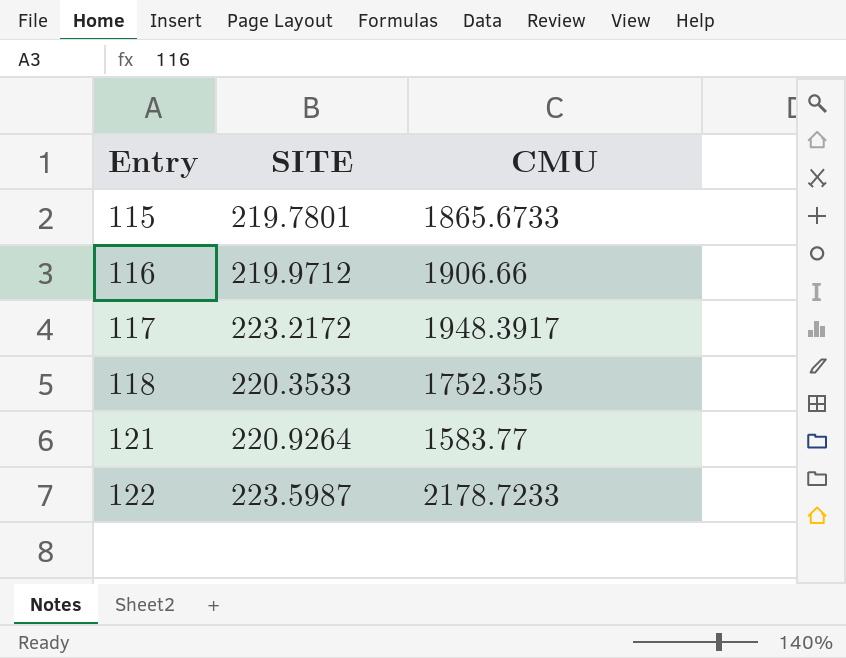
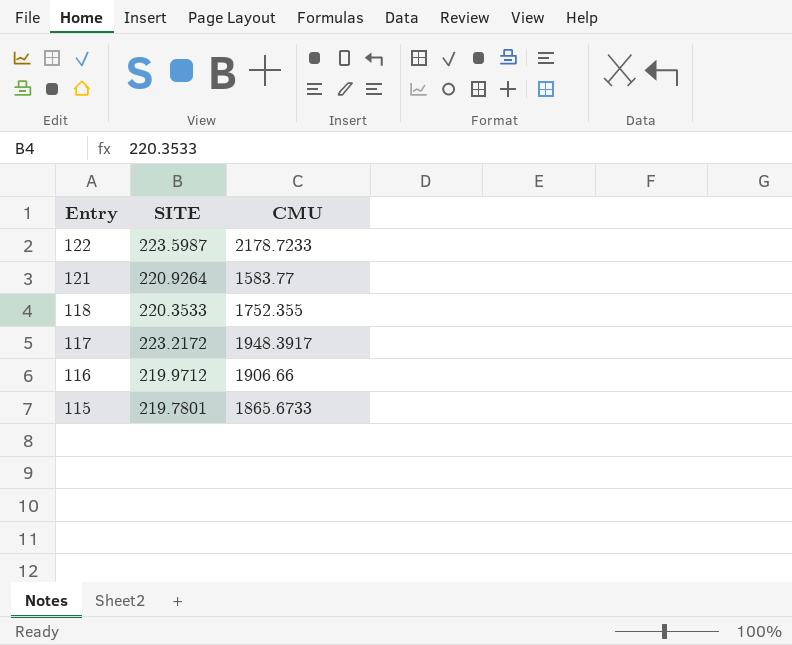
row order: Entry ascending -> Entry descending

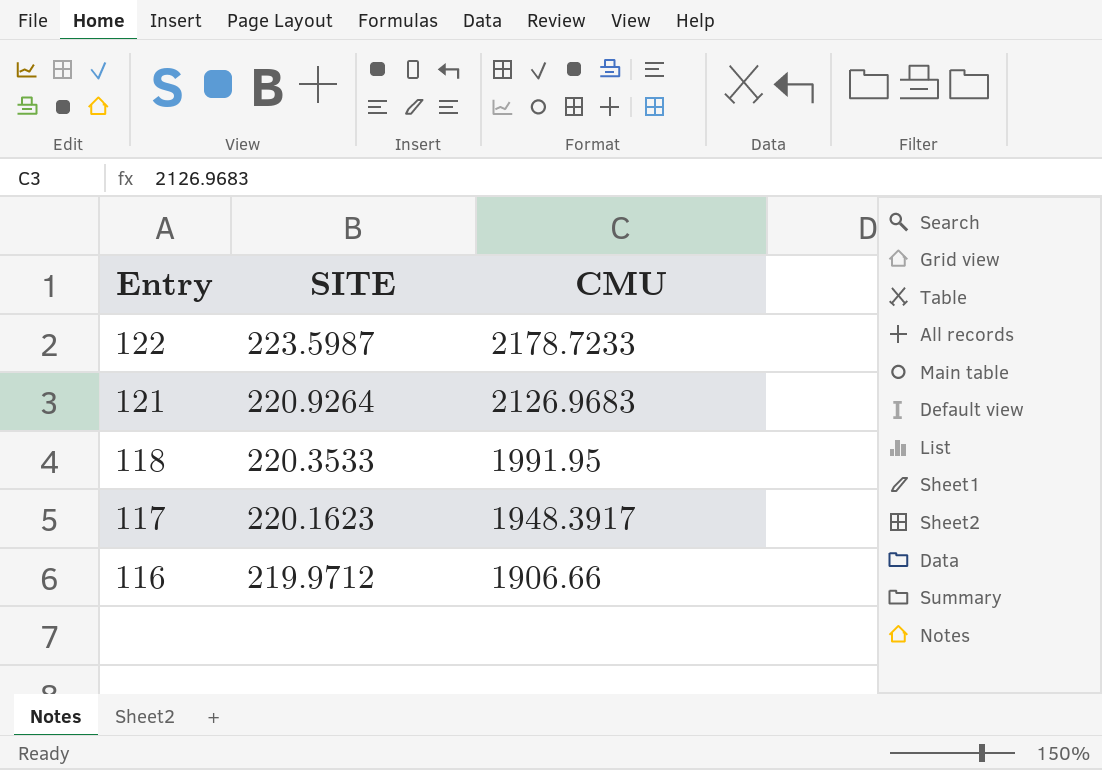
row 115: 219.7801 | 1865.6733 -> none
121 | CMU: 1583.77 -> 2126.9683
118 | CMU: 1752.355 -> 1991.95
117 | SITE: 223.2172 -> 220.1623

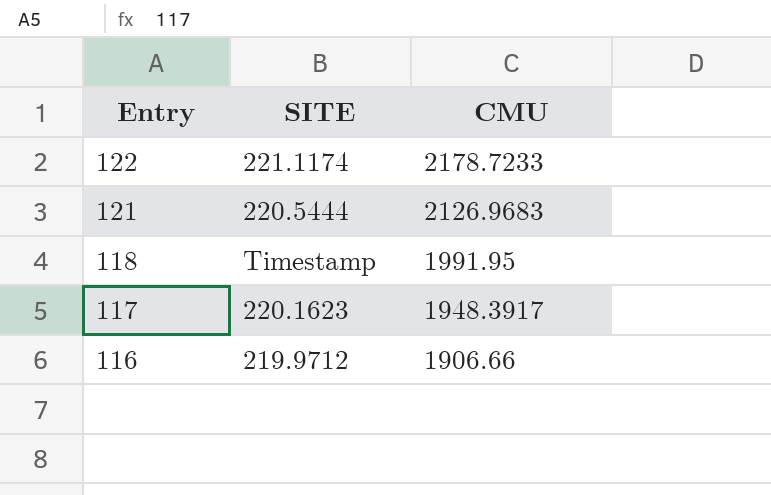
122 | SITE: 223.5987 -> 221.1174
121 | SITE: 220.9264 -> 220.5444
118 | SITE: 220.3533 -> Timestamp

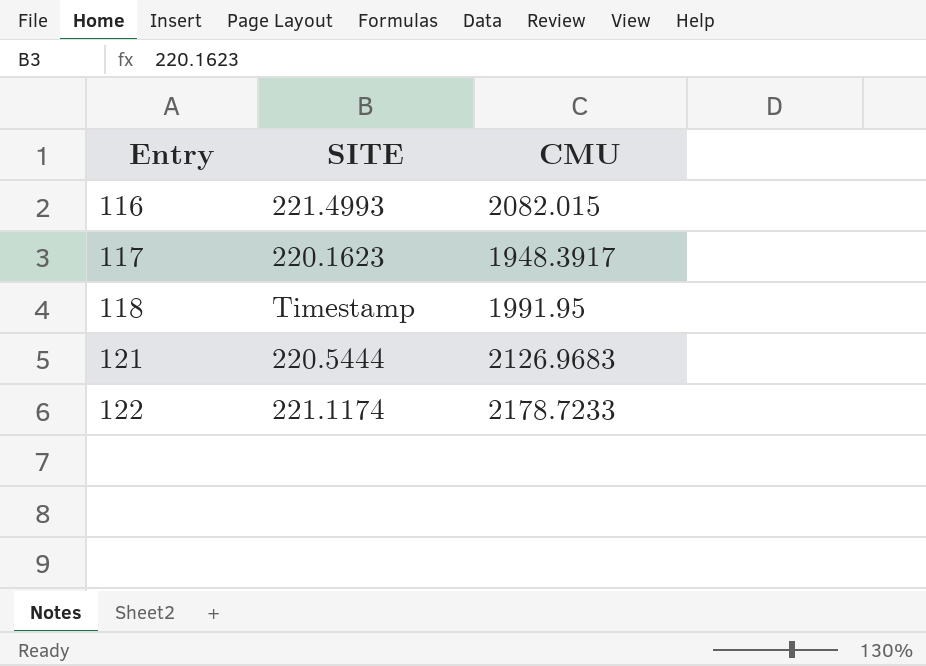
row order: Entry descending -> Entry ascending
116 | SITE: 219.9712 -> 221.4993
116 | CMU: 1906.66 -> 2082.015

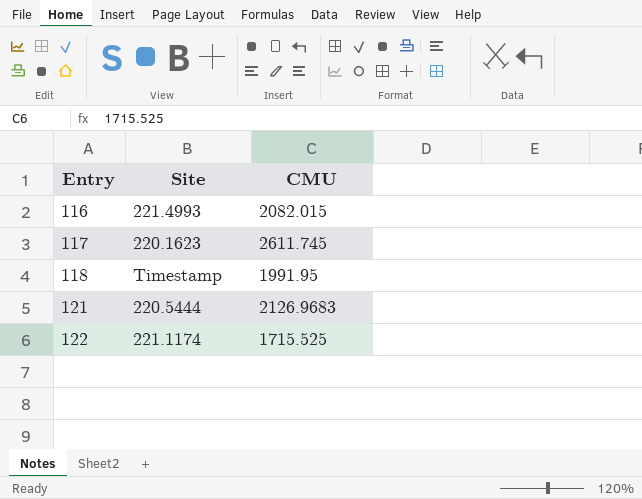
column name: SITE -> Site
117 | CMU: 1948.3917 -> 2611.745
122 | CMU: 2178.7233 -> 1715.525

